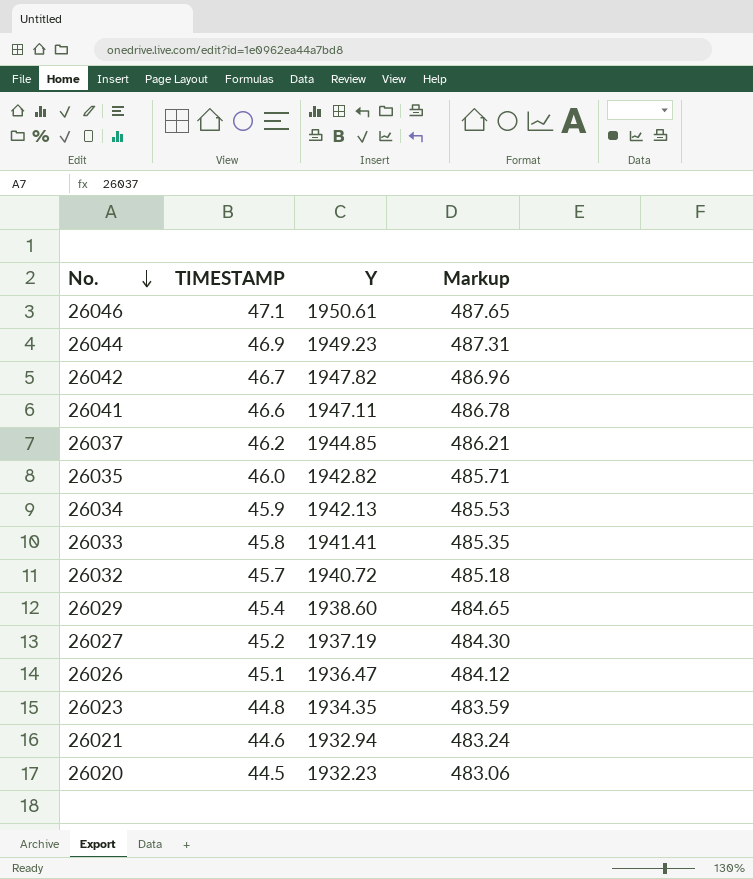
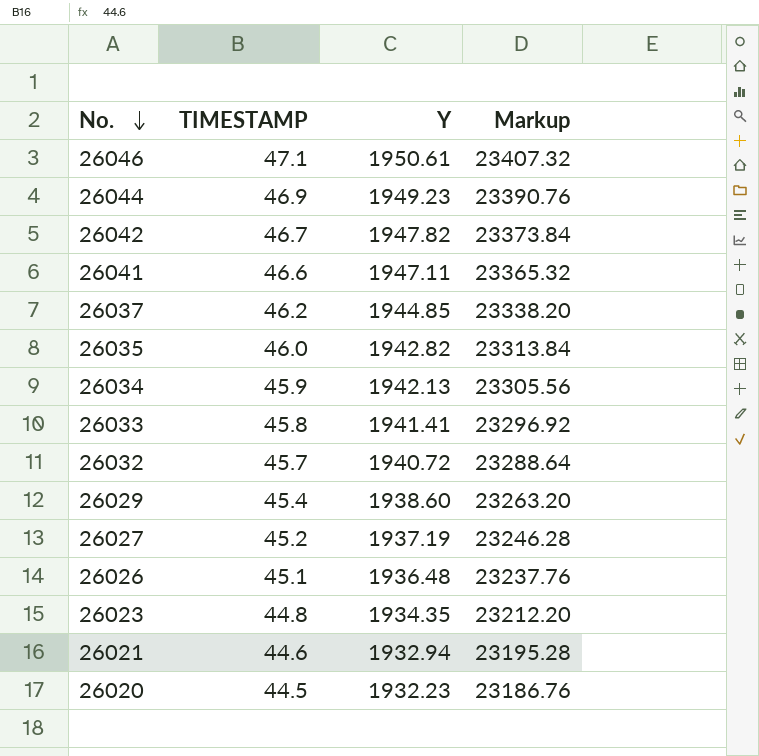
column Markup | formula: [Y] * 0.25 -> [Y] * 12
26026 | Y: 1936.47 -> 1936.48

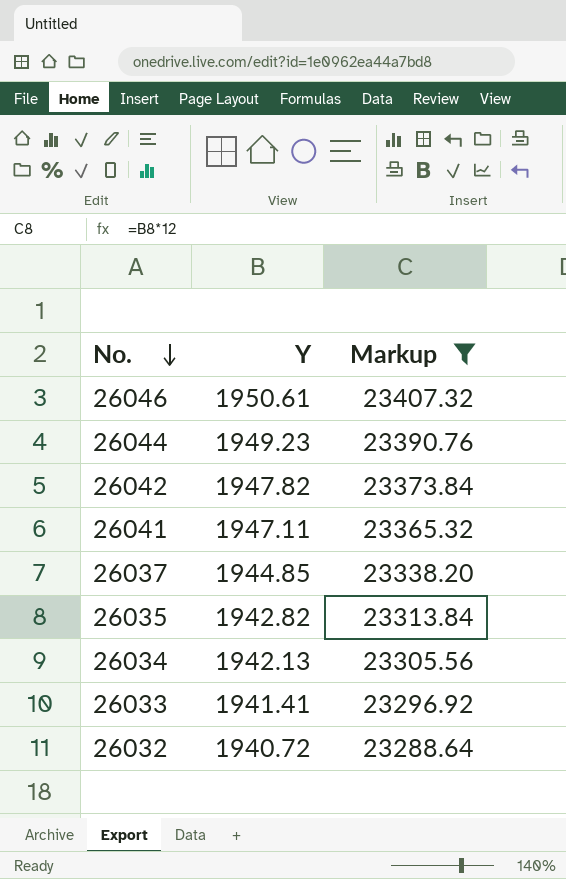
filter: none -> Markup >= 23288.64
column TIMESTAMP | position: 2 -> none

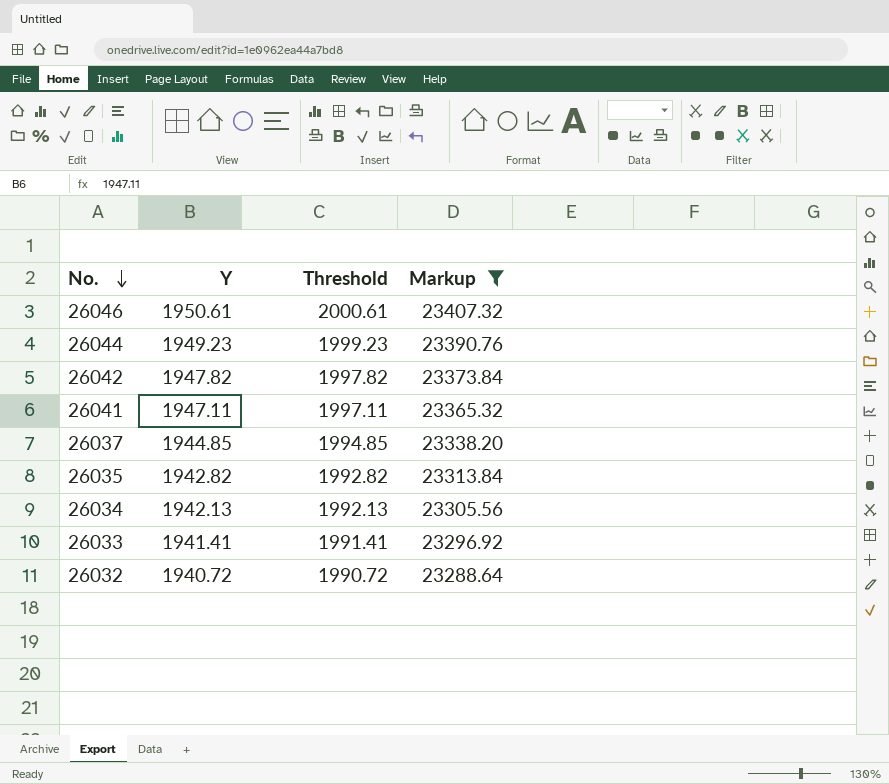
column Threshold | formula: none -> [Y] + 50

